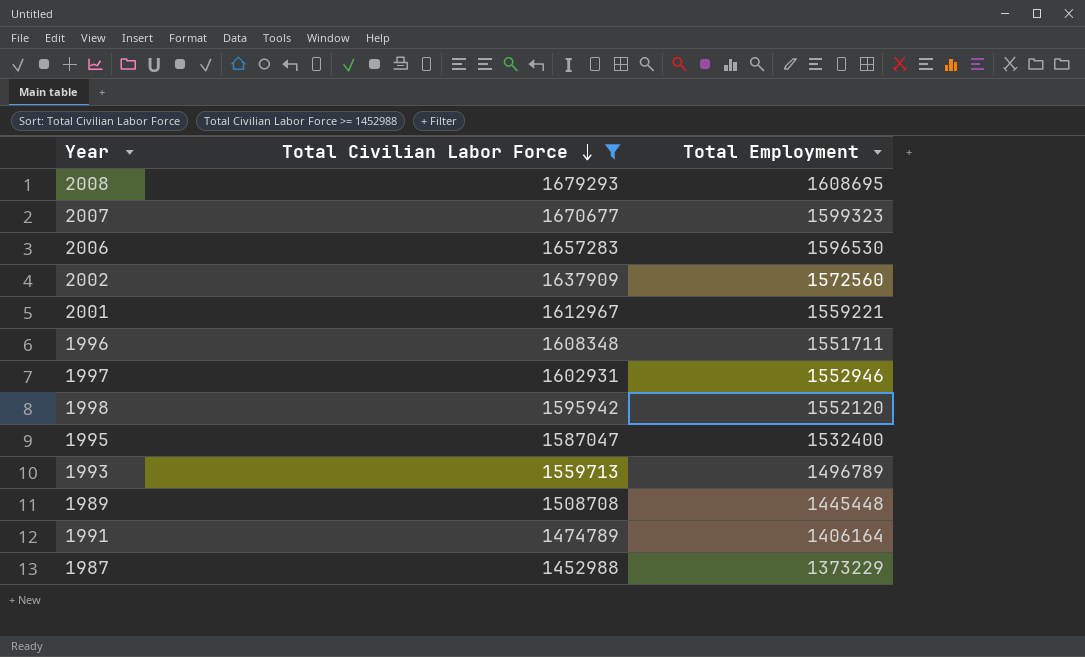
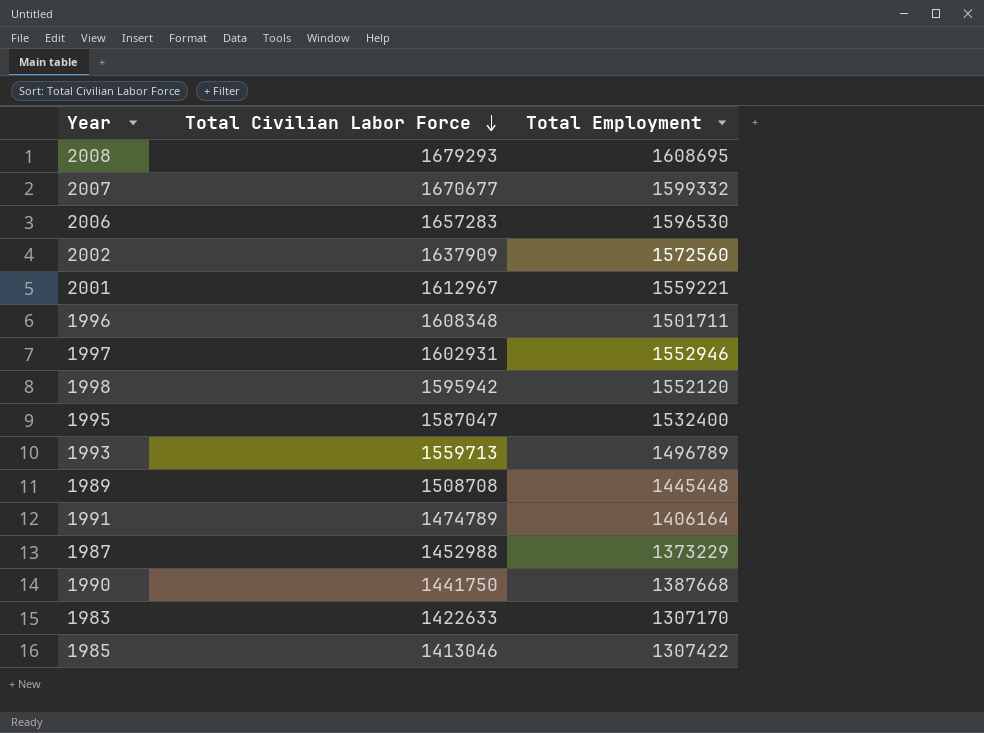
filter: Total Civilian Labor Force >= 1452988 -> none
2007 | Total Employment: 1599323 -> 1599332
1996 | Total Employment: 1551711 -> 1501711

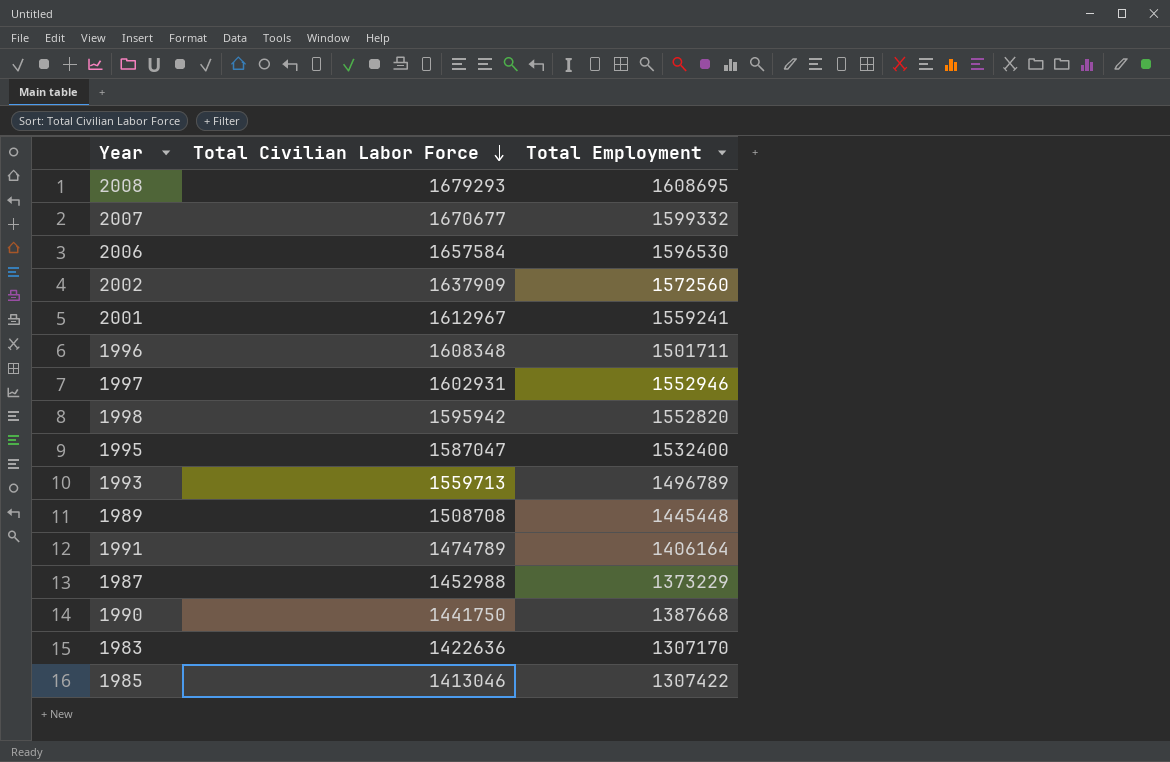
2006 | Total Civilian Labor Force: 1657283 -> 1657584
2001 | Total Employment: 1559221 -> 1559241
1998 | Total Employment: 1552120 -> 1552820
1983 | Total Civilian Labor Force: 1422633 -> 1422636

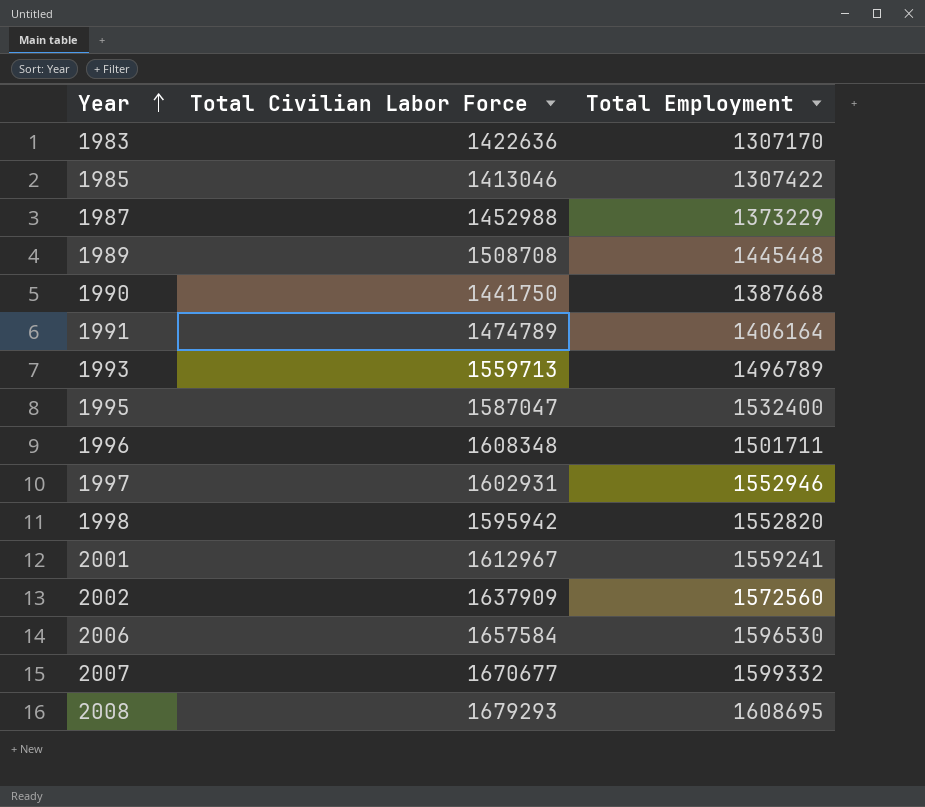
row order: Total Civilian Labor Force descending -> Year ascending

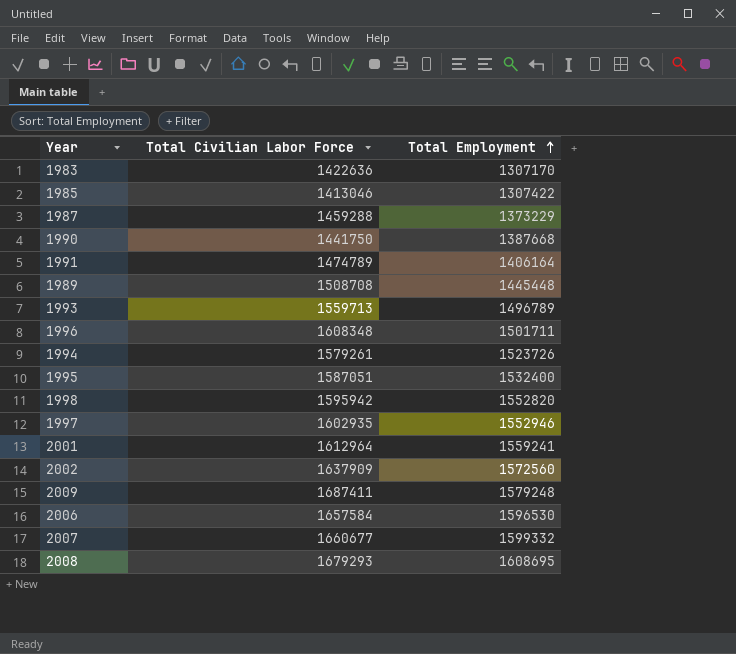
row order: Year ascending -> Total Employment ascending
1987 | Total Civilian Labor Force: 1452988 -> 1459288
row 1994: none -> 1579261 | 1523726
1995 | Total Civilian Labor Force: 1587047 -> 1587051
1997 | Total Civilian Labor Force: 1602931 -> 1602935
2001 | Total Civilian Labor Force: 1612967 -> 1612964
row 2009: none -> 1687411 | 1579248
2007 | Total Civilian Labor Force: 1670677 -> 1660677

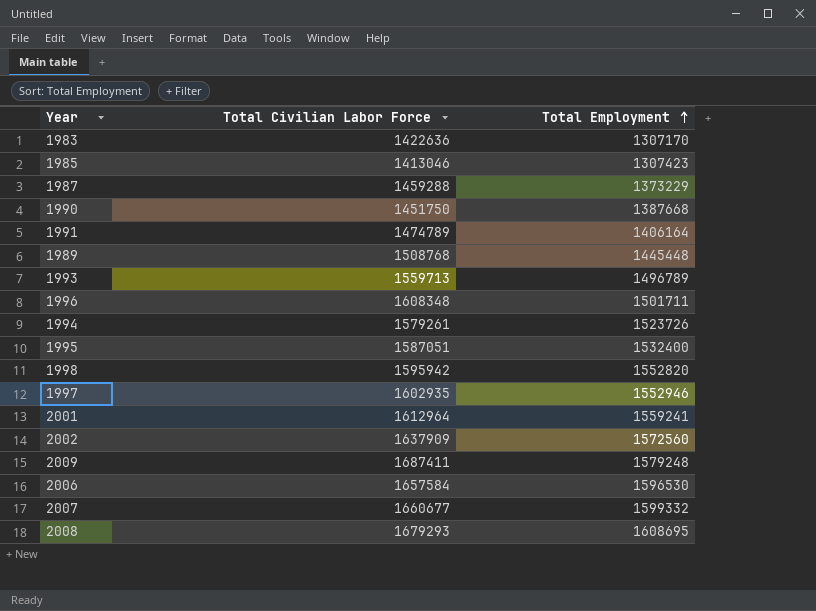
1985 | Total Employment: 1307422 -> 1307423
1990 | Total Civilian Labor Force: 1441750 -> 1451750
1989 | Total Civilian Labor Force: 1508708 -> 1508768

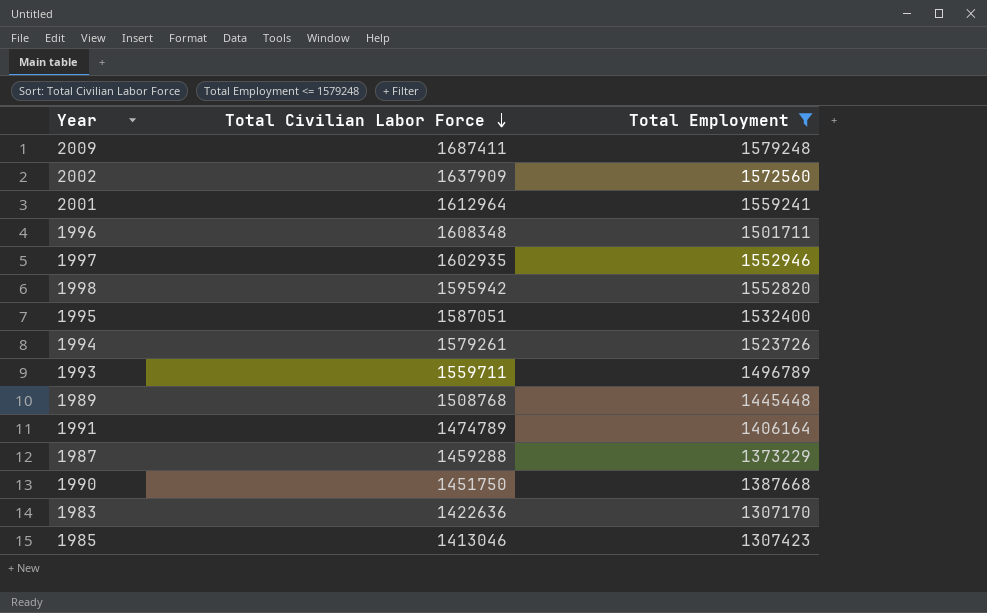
filter: none -> Total Employment <= 1579248
row order: Total Employment ascending -> Total Civilian Labor Force descending
1993 | Total Civilian Labor Force: 1559713 -> 1559711

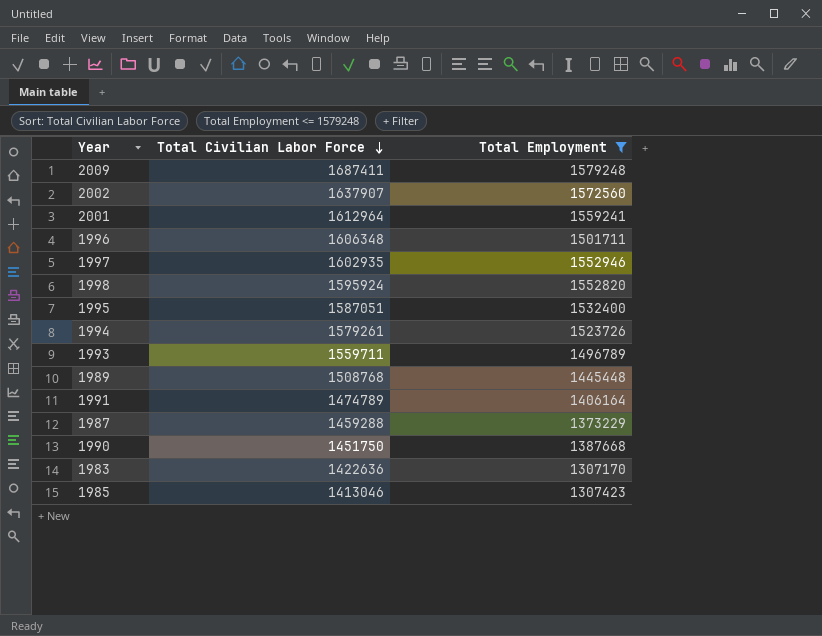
2002 | Total Civilian Labor Force: 1637909 -> 1637907
1996 | Total Civilian Labor Force: 1608348 -> 1606348
1998 | Total Civilian Labor Force: 1595942 -> 1595924

